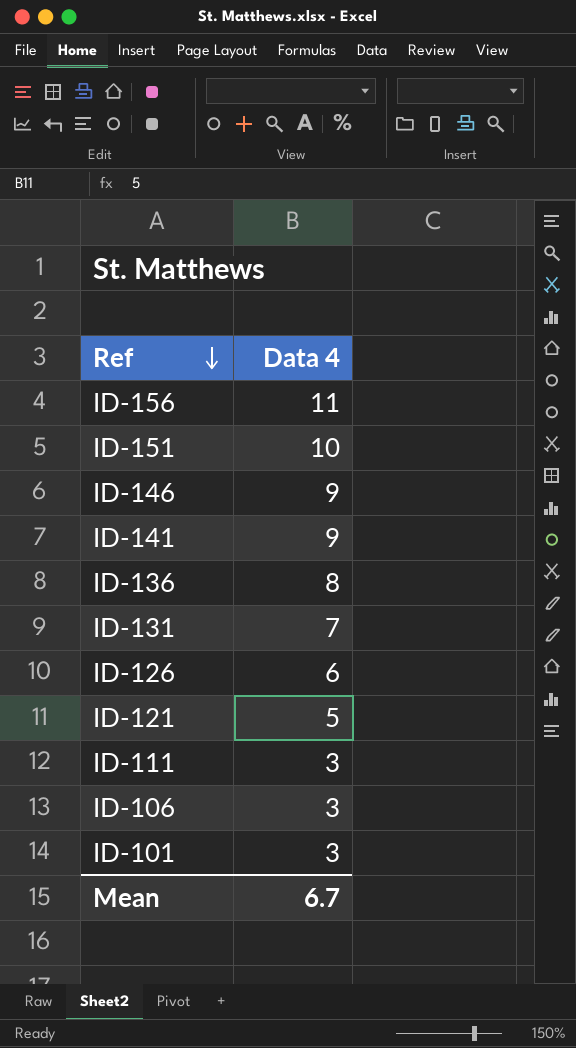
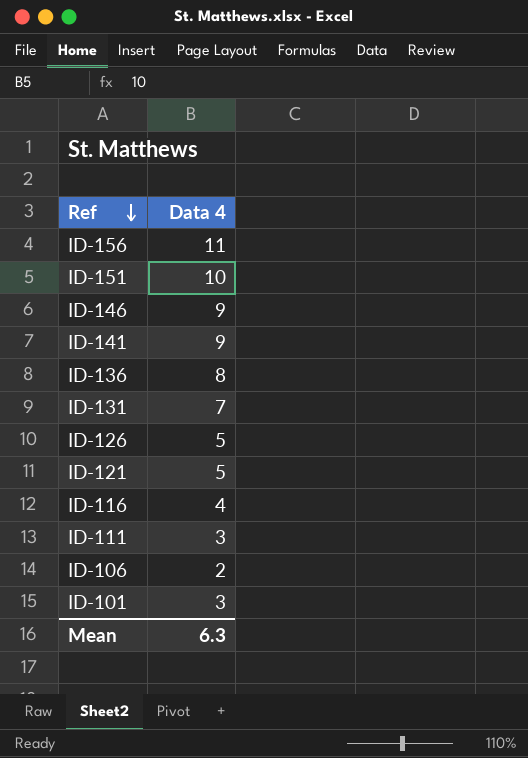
ID-126 | Data 4: 6 -> 5
row ID-116: none -> 4
ID-106 | Data 4: 3 -> 2
Mean | Data 4: 6.7 -> 6.3

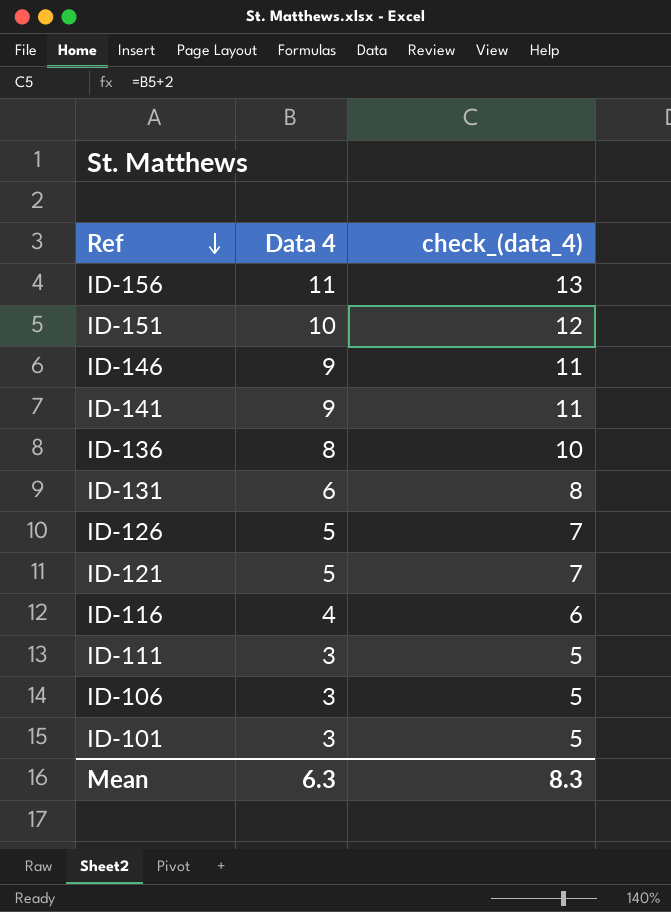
column check_(data_4) | formula: none -> [Data 4] + 2
ID-131 | Data 4: 7 -> 6
ID-106 | Data 4: 2 -> 3

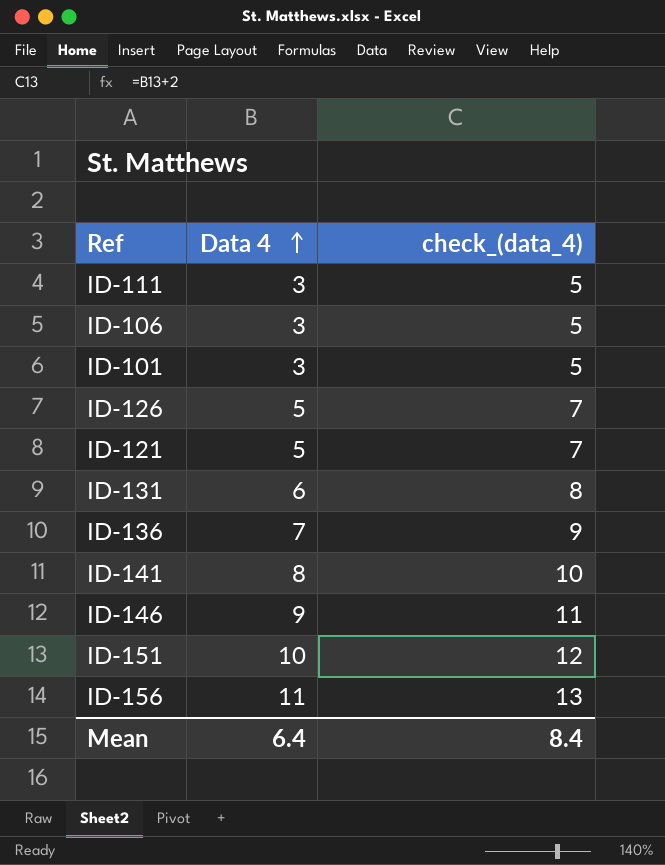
row order: Ref descending -> Data 4 ascending
row ID-116: 4 | 6 -> none
ID-136 | Data 4: 8 -> 7
ID-136 | check_(data_4): 10 -> 9
ID-141 | Data 4: 9 -> 8
ID-141 | check_(data_4): 11 -> 10
Mean | Data 4: 6.3 -> 6.4
Mean | check_(data_4): 8.3 -> 8.4

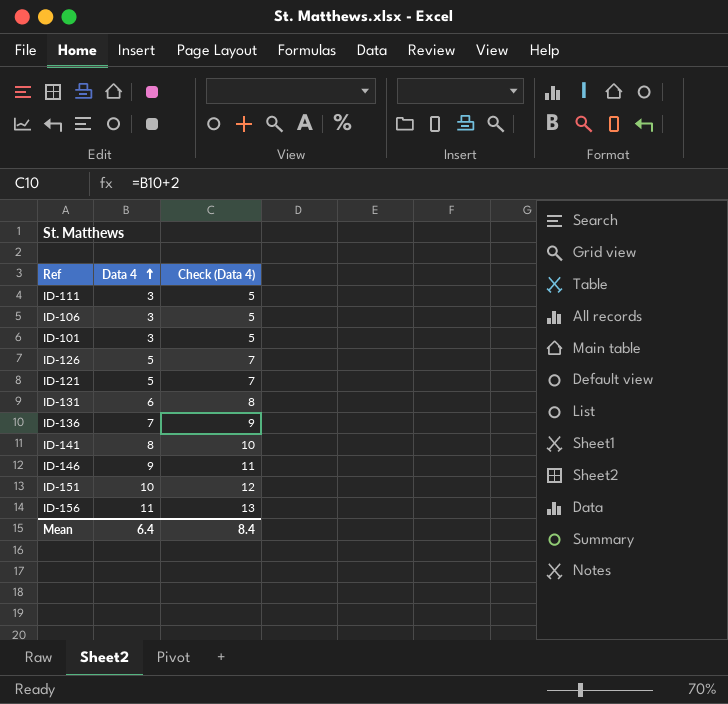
column name: check_(data_4) -> Check (Data 4)

